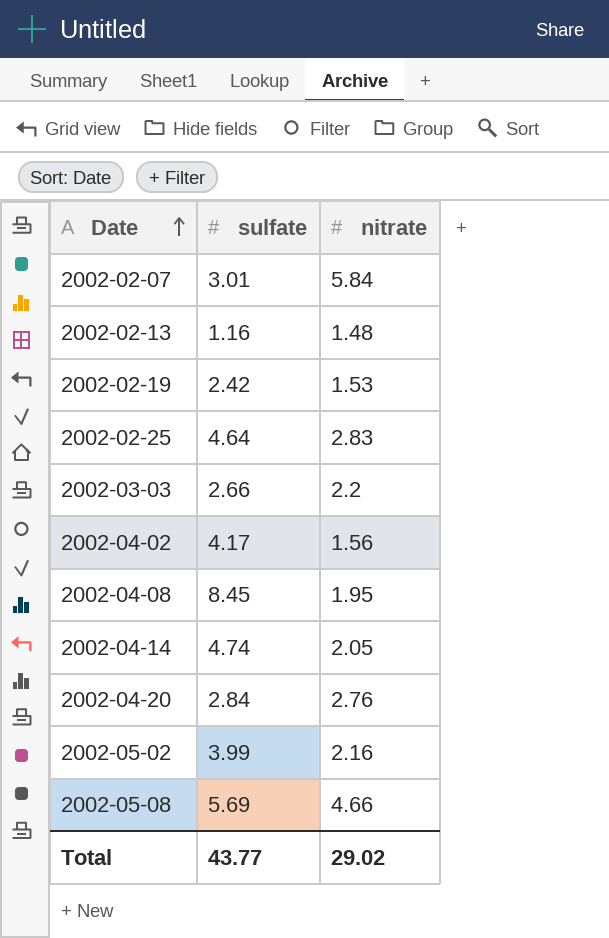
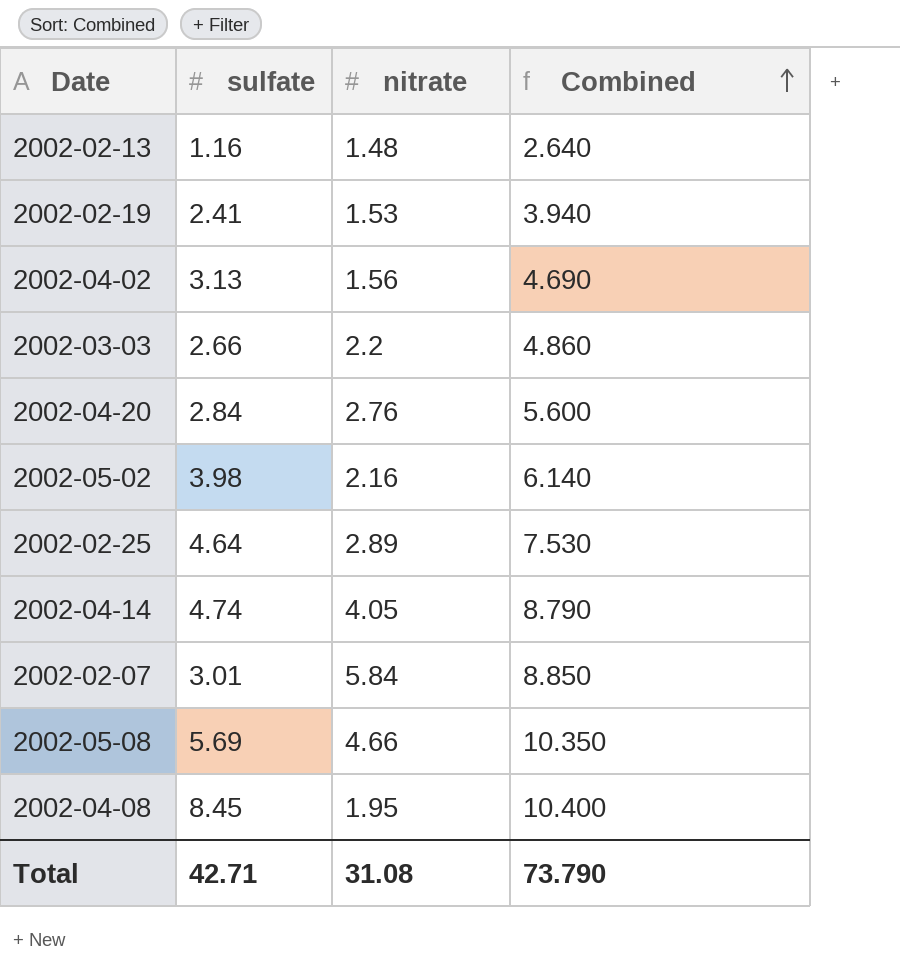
row order: Date ascending -> Combined ascending
column Combined | formula: none -> [sulfate] + [nitrate]
2002-02-19 | sulfate: 2.42 -> 2.41
2002-04-02 | sulfate: 4.17 -> 3.13
2002-05-02 | sulfate: 3.99 -> 3.98
2002-02-25 | nitrate: 2.83 -> 2.89
2002-04-14 | nitrate: 2.05 -> 4.05
Total | sulfate: 43.77 -> 42.71
Total | nitrate: 29.02 -> 31.08

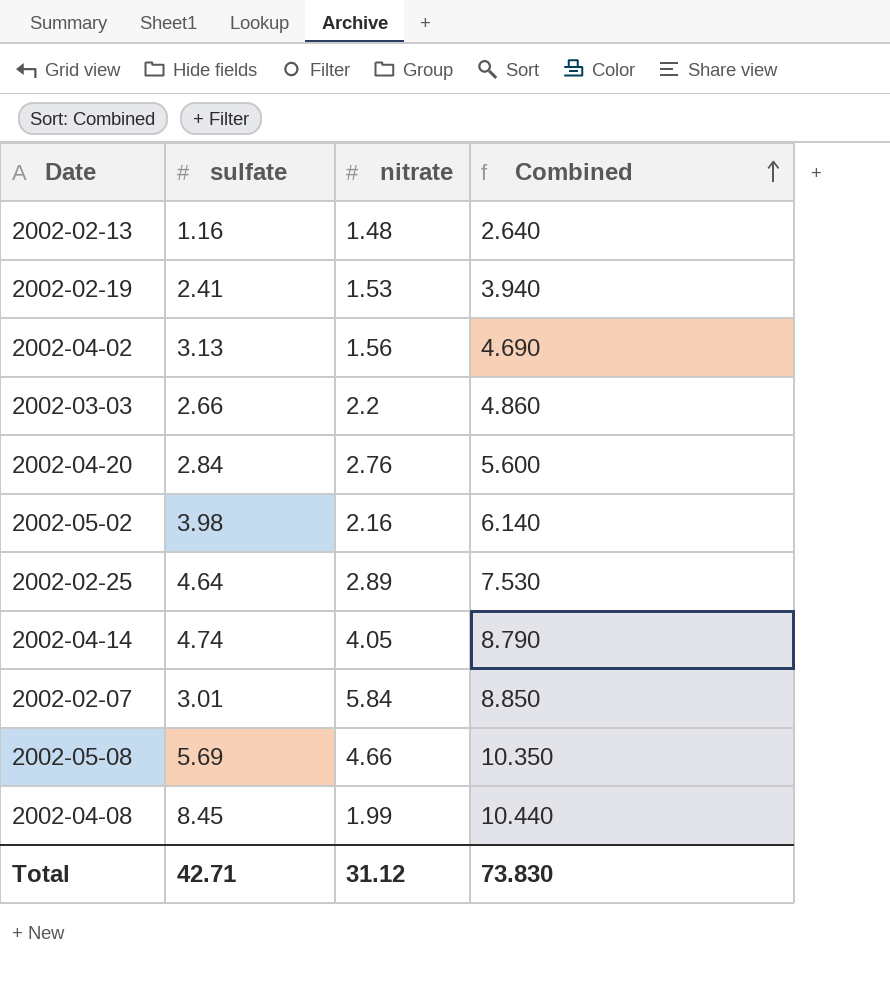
2002-04-08 | nitrate: 1.95 -> 1.99
2002-04-08 | Combined: 10.400 -> 10.440
Total | nitrate: 31.08 -> 31.12
Total | Combined: 73.790 -> 73.830

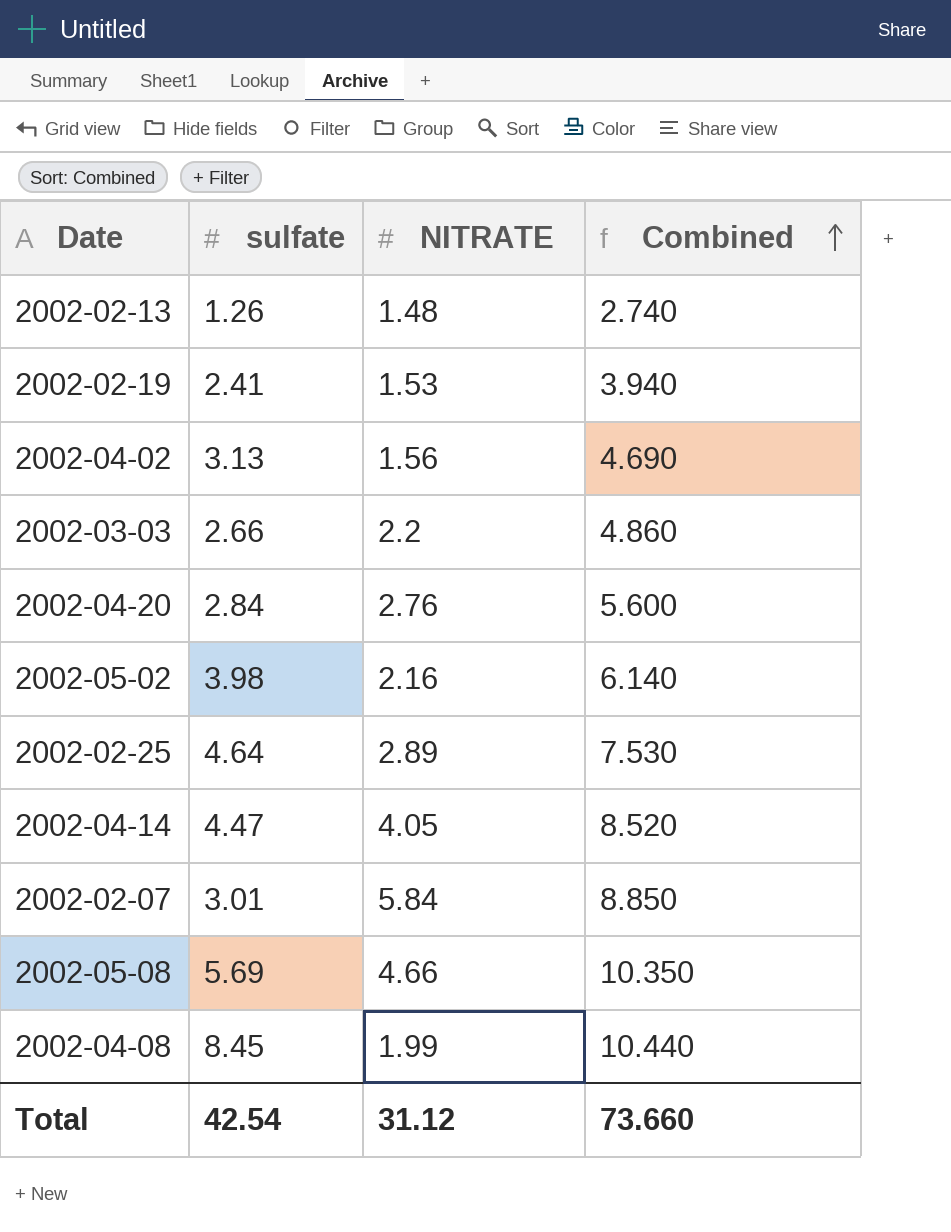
column name: nitrate -> NITRATE
2002-02-13 | sulfate: 1.16 -> 1.26
2002-02-13 | Combined: 2.640 -> 2.740
2002-04-14 | sulfate: 4.74 -> 4.47
2002-04-14 | Combined: 8.790 -> 8.520
Total | sulfate: 42.71 -> 42.54
Total | Combined: 73.830 -> 73.660

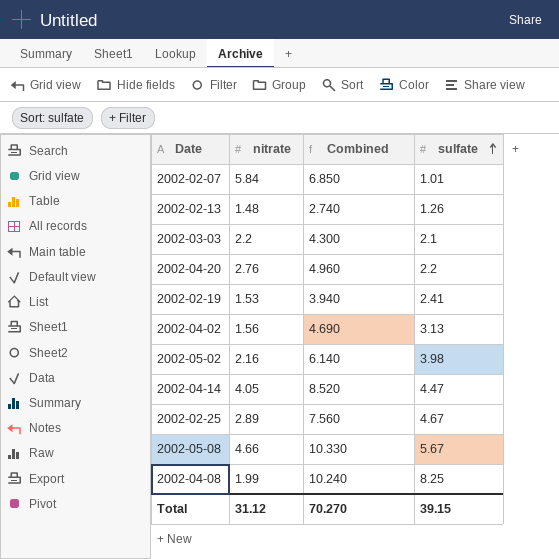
row order: Combined ascending -> sulfate ascending
column name: NITRATE -> nitrate
column sulfate | position: 2 -> 4
2002-02-07 | Combined: 8.850 -> 6.850
2002-02-07 | sulfate: 3.01 -> 1.01
2002-03-03 | Combined: 4.860 -> 4.300
2002-03-03 | sulfate: 2.66 -> 2.1
2002-04-20 | Combined: 5.600 -> 4.960
2002-04-20 | sulfate: 2.84 -> 2.2
2002-02-25 | Combined: 7.530 -> 7.560
2002-02-25 | sulfate: 4.64 -> 4.67
2002-05-08 | Combined: 10.350 -> 10.330
2002-05-08 | sulfate: 5.69 -> 5.67
2002-04-08 | Combined: 10.440 -> 10.240
2002-04-08 | sulfate: 8.45 -> 8.25
Total | Combined: 73.660 -> 70.270
Total | sulfate: 42.54 -> 39.15

